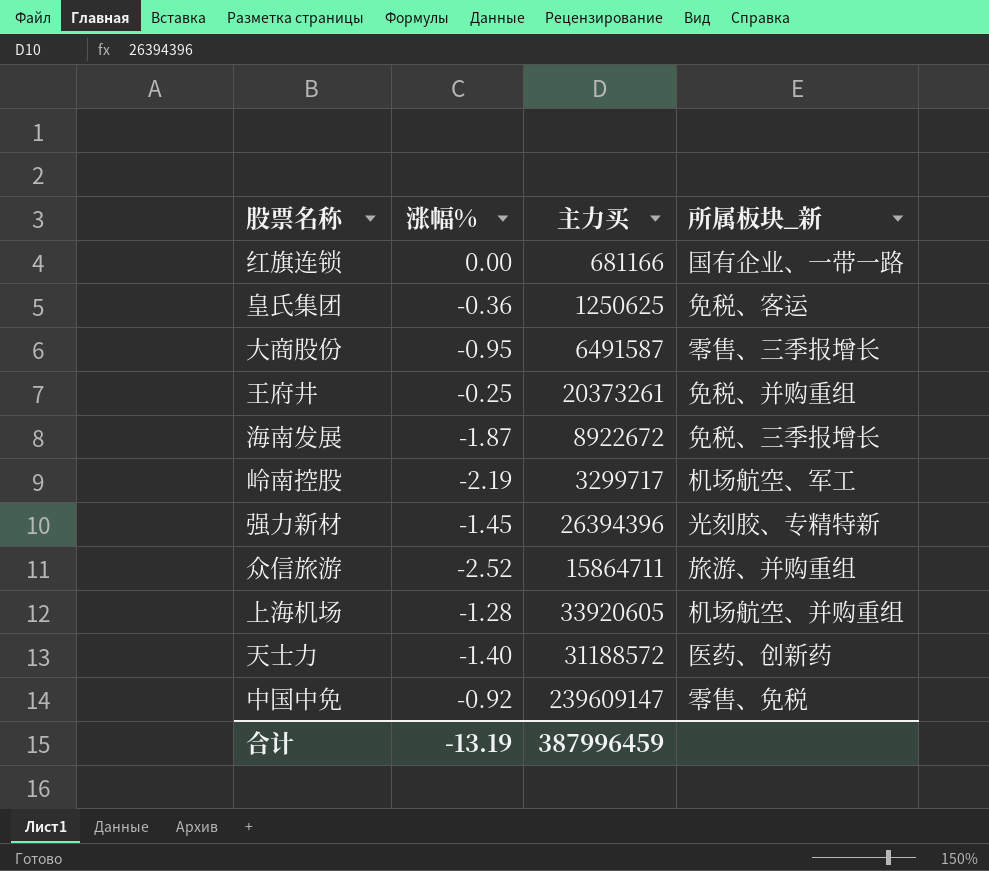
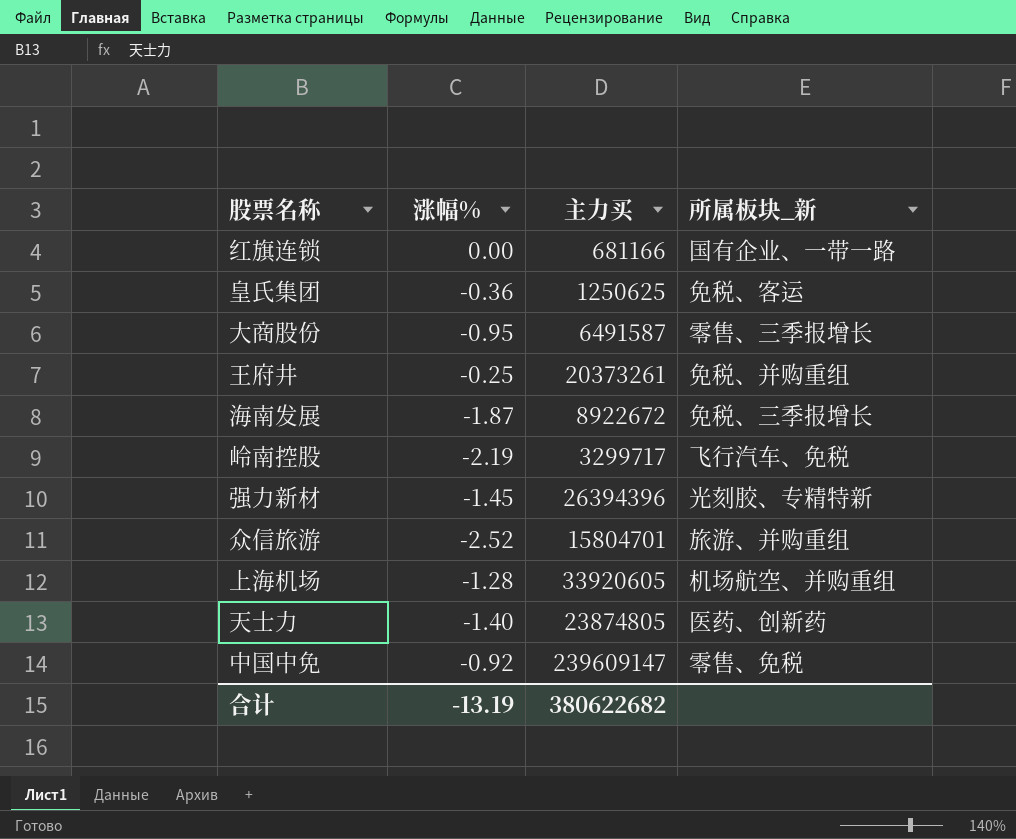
岭南控股 | 所属板块_新: 机场航空、军工 -> 飞行汽车、免税
众信旅游 | 主力买: 15864711 -> 15804701
天士力 | 主力买: 31188572 -> 23874805
合计 | 主力买: 387996459 -> 380622682

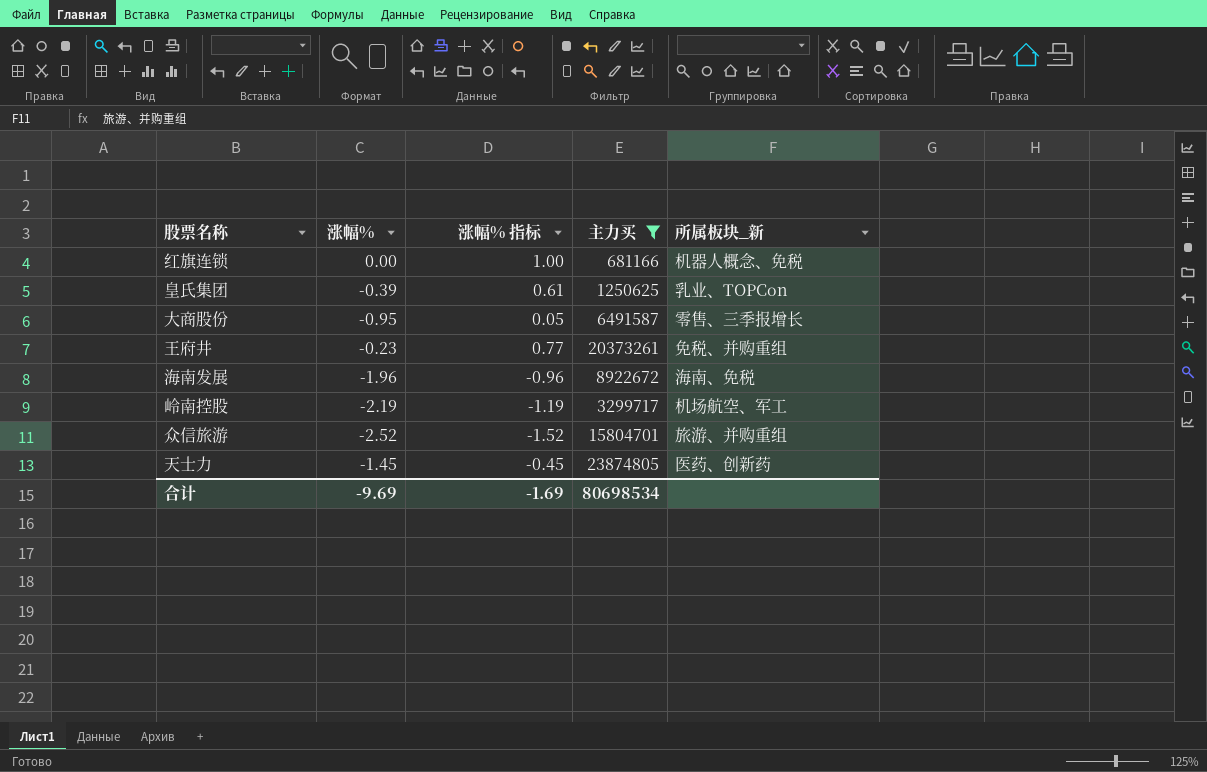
filter: none -> 主力买 <= 23874805
column 涨幅% 指标 | formula: none -> [涨幅%] + 1
红旗连锁 | 所属板块_新: 国有企业、一带一路 -> 机器人概念、免税
皇氏集团 | 涨幅%: -0.36 -> -0.39
皇氏集团 | 所属板块_新: 免税、客运 -> 乳业、TOPCon
王府井 | 涨幅%: -0.25 -> -0.23
海南发展 | 涨幅%: -1.87 -> -1.96
海南发展 | 所属板块_新: 免税、三季报增长 -> 海南、免税
岭南控股 | 所属板块_新: 飞行汽车、免税 -> 机场航空、军工
天士力 | 涨幅%: -1.40 -> -1.45
合计 | 涨幅%: -13.19 -> -9.69
合计 | 主力买: 380622682 -> 80698534

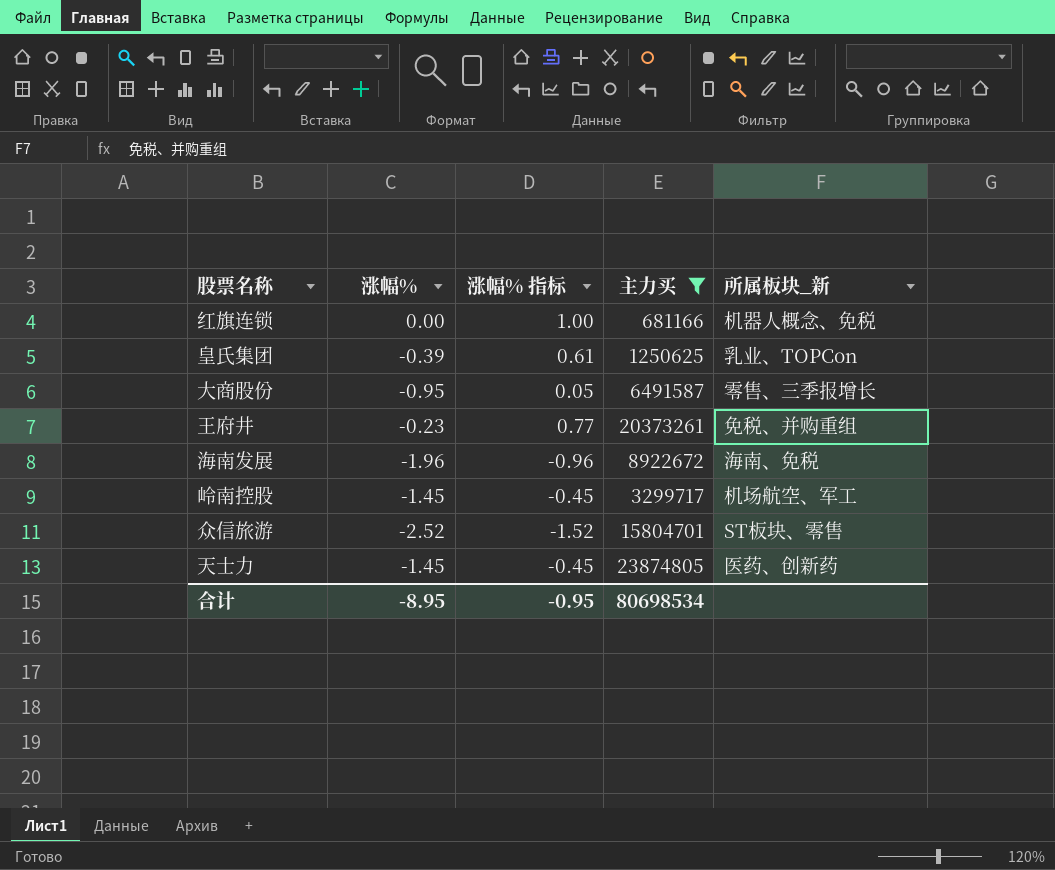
岭南控股 | 涨幅%: -2.19 -> -1.45
岭南控股 | 涨幅% 指标: -1.19 -> -0.45
众信旅游 | 所属板块_新: 旅游、并购重组 -> ST板块、零售
合计 | 涨幅%: -9.69 -> -8.95
合计 | 涨幅% 指标: -1.69 -> -0.95

